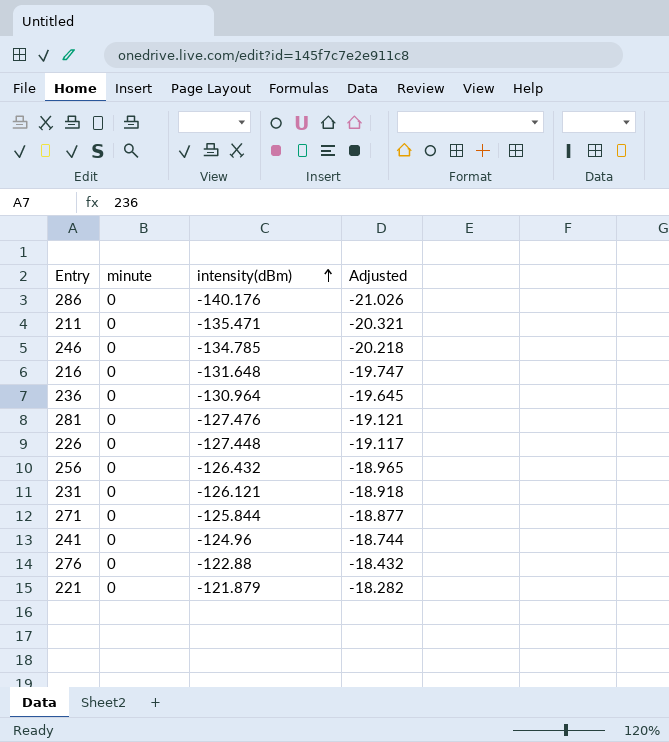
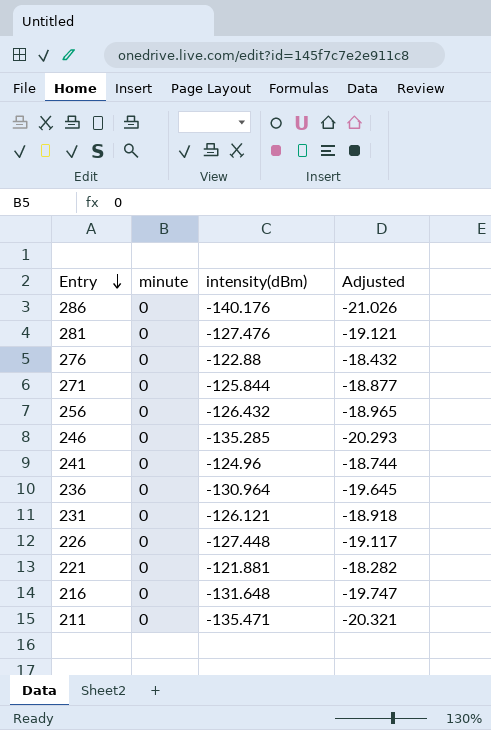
row order: intensity(dBm) ascending -> Entry descending
246 | intensity(dBm): -134.785 -> -135.285
246 | Adjusted: -20.218 -> -20.293
221 | intensity(dBm): -121.879 -> -121.881

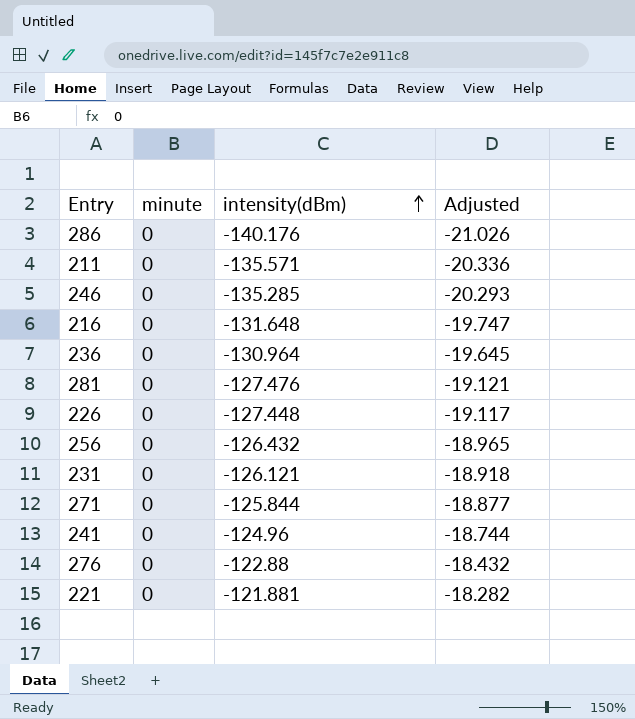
row order: Entry descending -> intensity(dBm) ascending
211 | intensity(dBm): -135.471 -> -135.571
211 | Adjusted: -20.321 -> -20.336

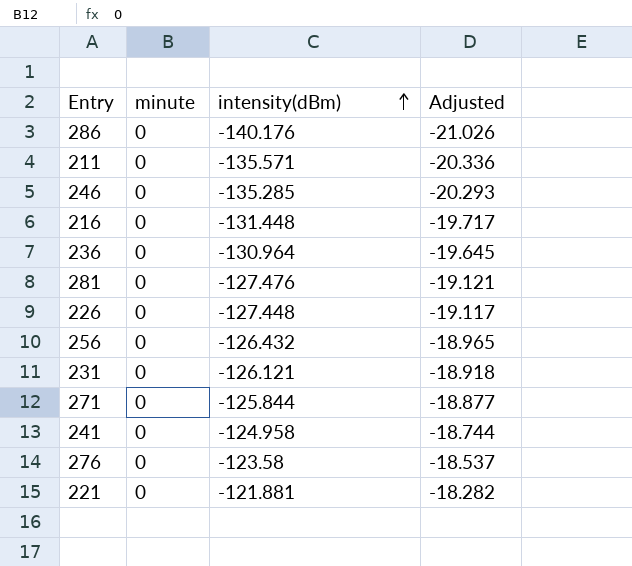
216 | intensity(dBm): -131.648 -> -131.448
216 | Adjusted: -19.747 -> -19.717
241 | intensity(dBm): -124.96 -> -124.958
276 | intensity(dBm): -122.88 -> -123.58
276 | Adjusted: -18.432 -> -18.537

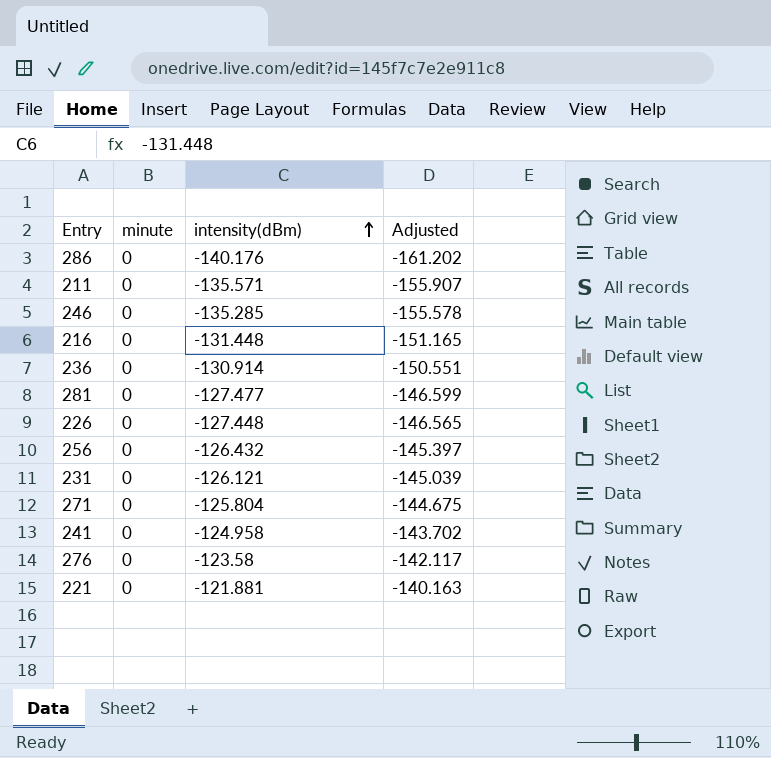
column Adjusted | formula: [intensity(dBm)] * 0.15 -> [intensity(dBm)] * 1.15
236 | intensity(dBm): -130.964 -> -130.914
281 | intensity(dBm): -127.476 -> -127.477
271 | intensity(dBm): -125.844 -> -125.804

